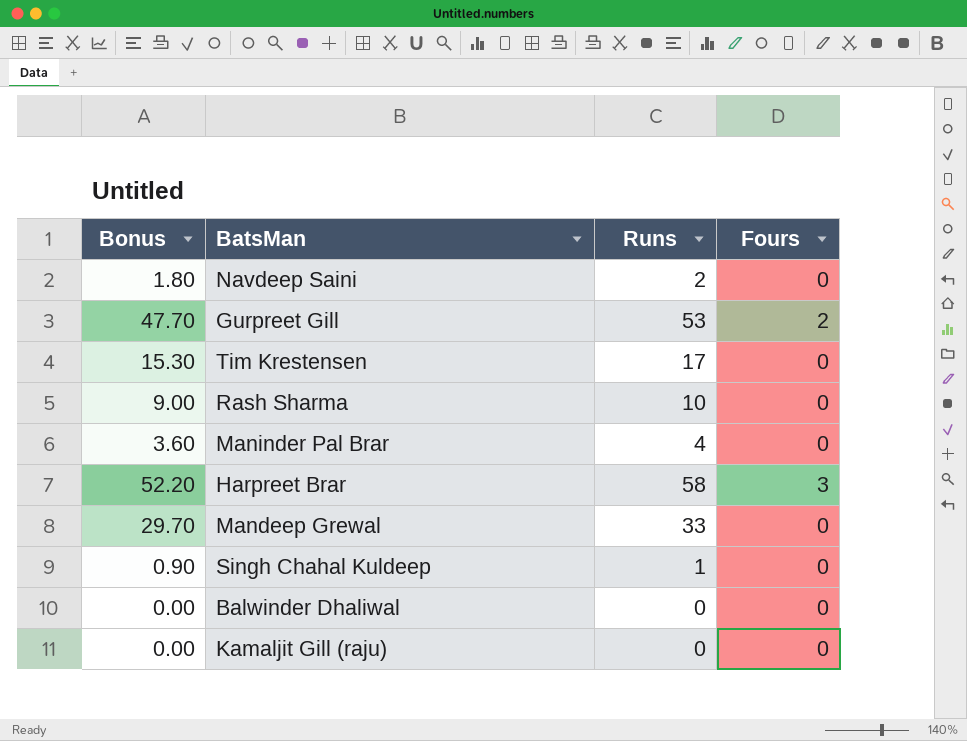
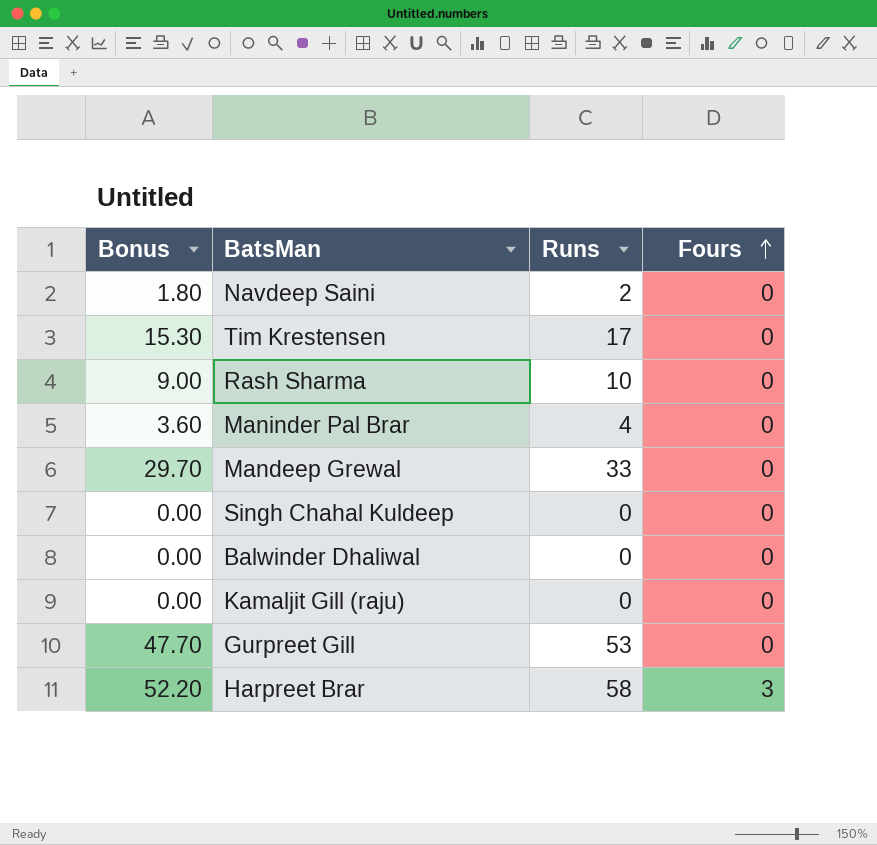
row order: none -> Fours ascending
Singh Chahal Kuldeep | Bonus: 0.90 -> 0.00
Singh Chahal Kuldeep | Runs: 1 -> 0
Gurpreet Gill | Fours: 2 -> 0

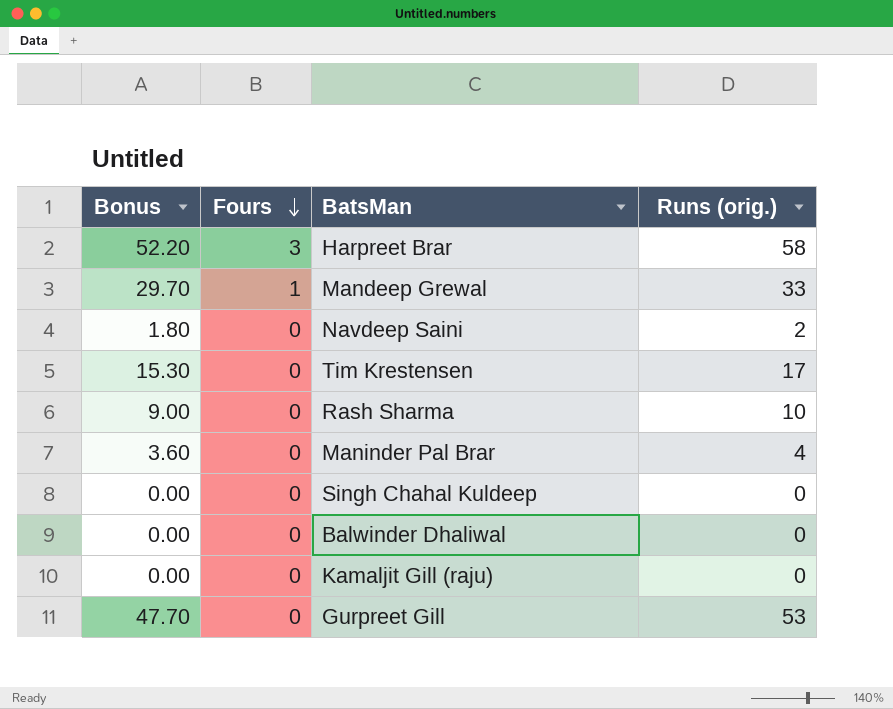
row order: Fours ascending -> Fours descending
column Fours | position: 4 -> 2
column name: Runs -> Runs (orig.)
Mandeep Grewal | Fours: 0 -> 1

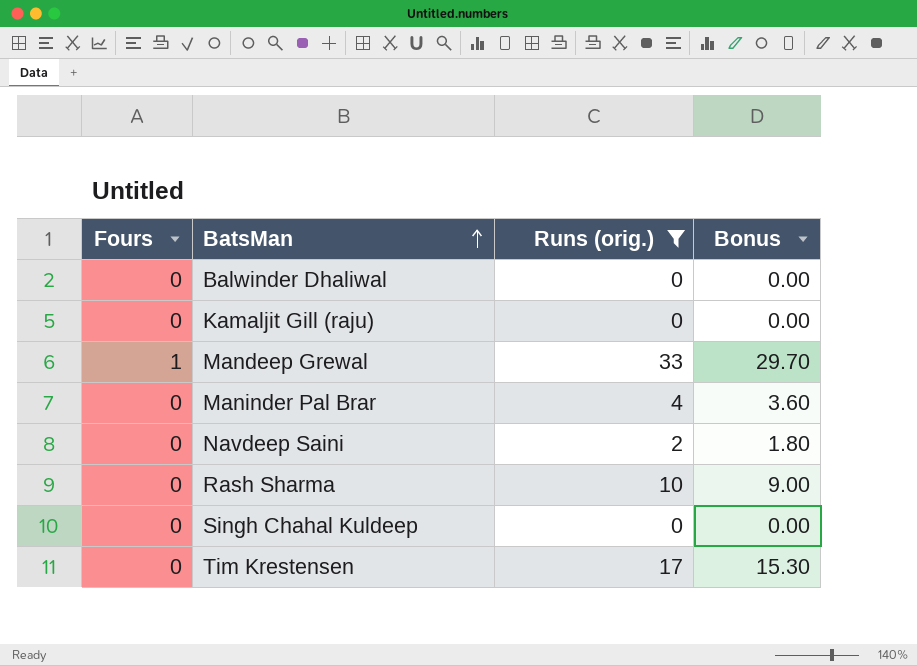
filter: none -> Runs (orig.) <= 33
row order: Fours descending -> BatsMan ascending
column Bonus | position: 1 -> 4

